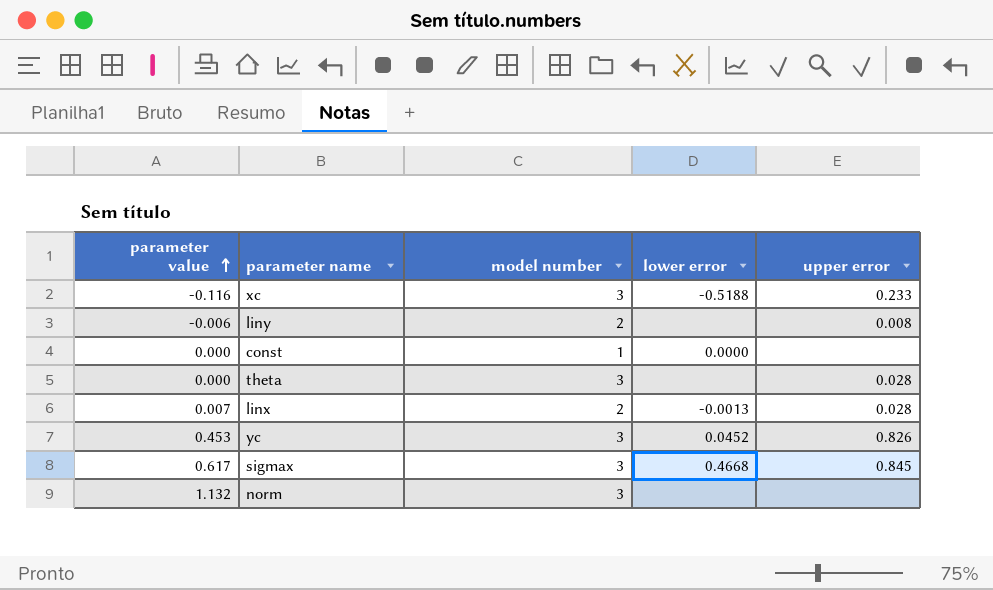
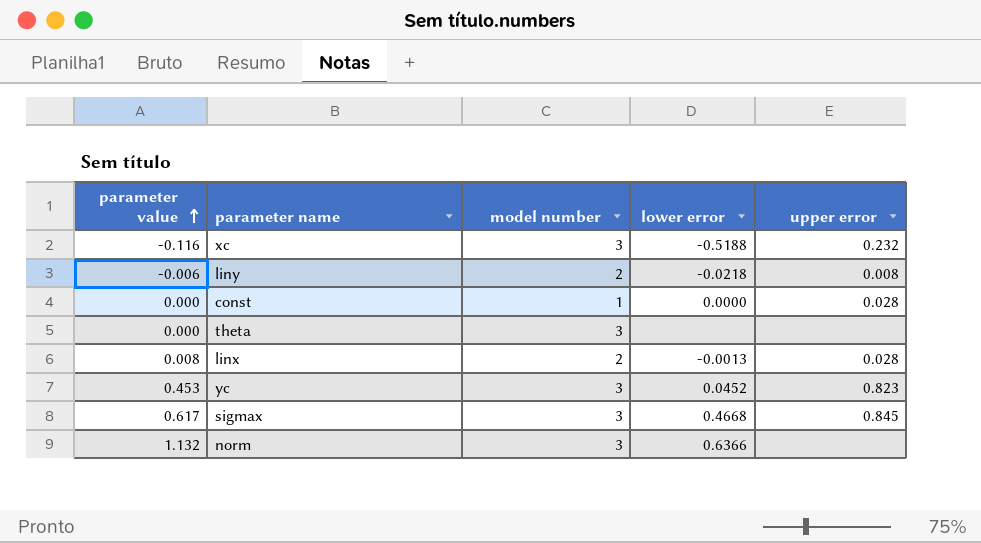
xc | upper error: 0.233 -> 0.232
liny | lower error: none -> -0.0218
const | upper error: none -> 0.028
theta | upper error: 0.028 -> none
linx | parameter value: 0.007 -> 0.008
yc | upper error: 0.826 -> 0.823
norm | lower error: none -> 0.6366

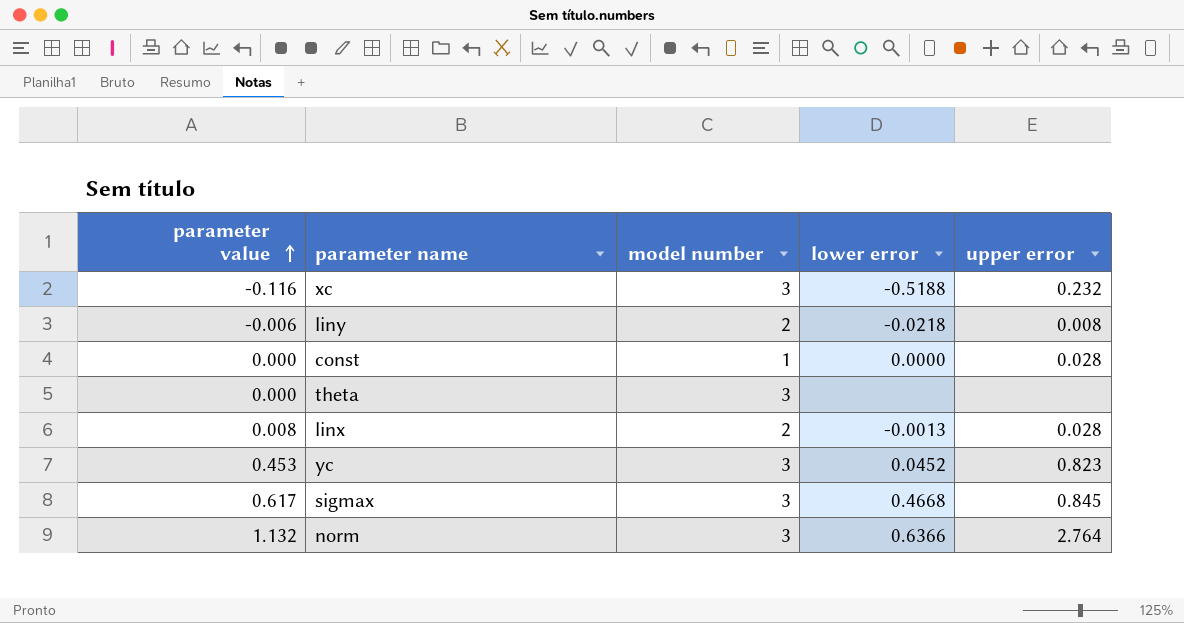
norm | upper error: none -> 2.764

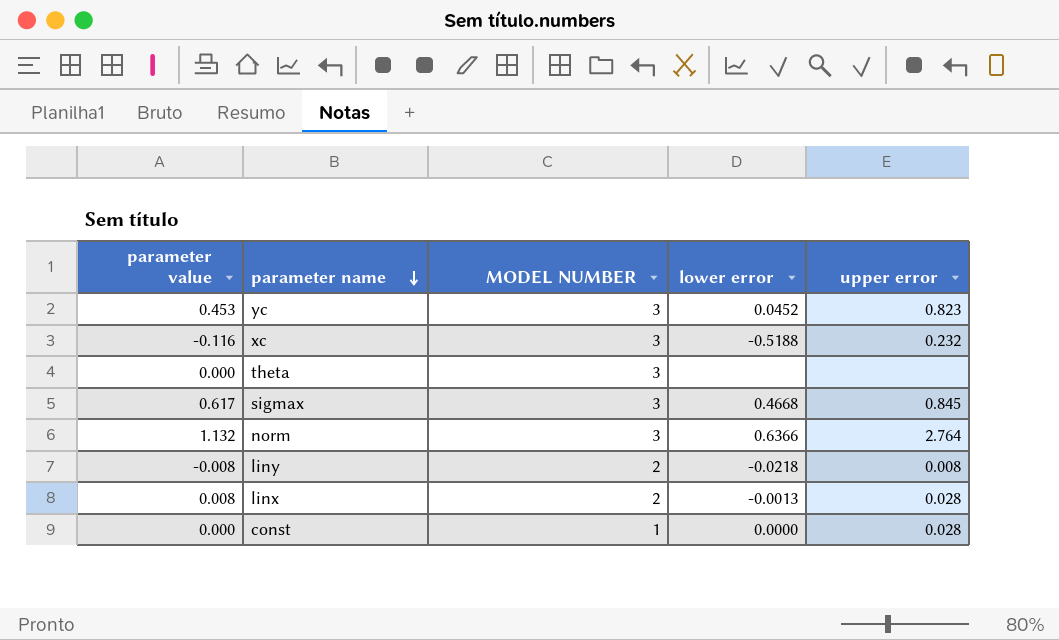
row order: parameter value ascending -> parameter name descending
column name: model number -> MODEL NUMBER
liny | parameter value: -0.006 -> -0.008

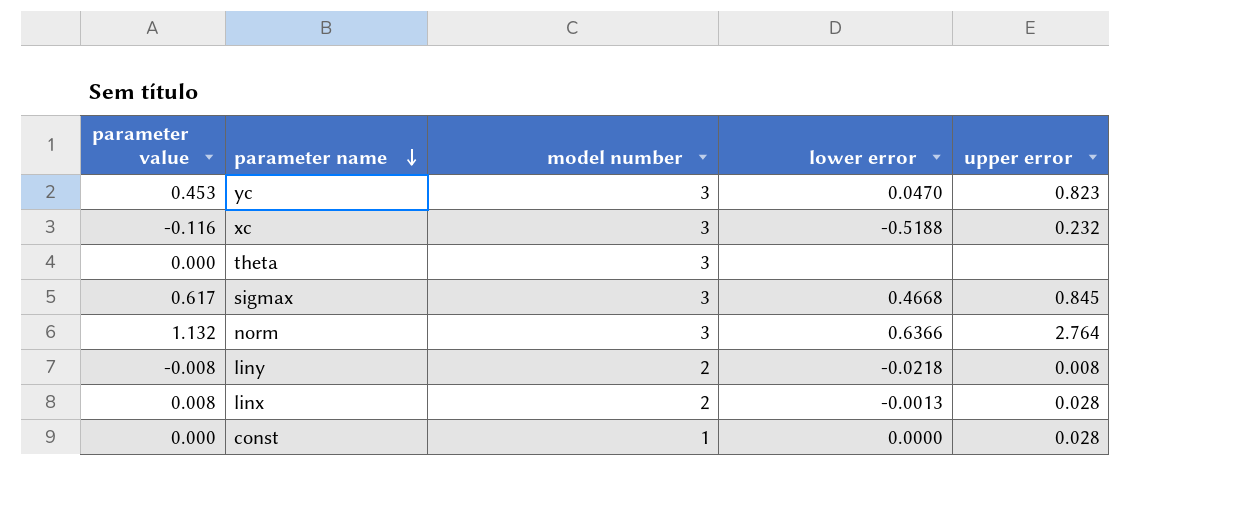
column name: MODEL NUMBER -> model number
yc | lower error: 0.0452 -> 0.0470

